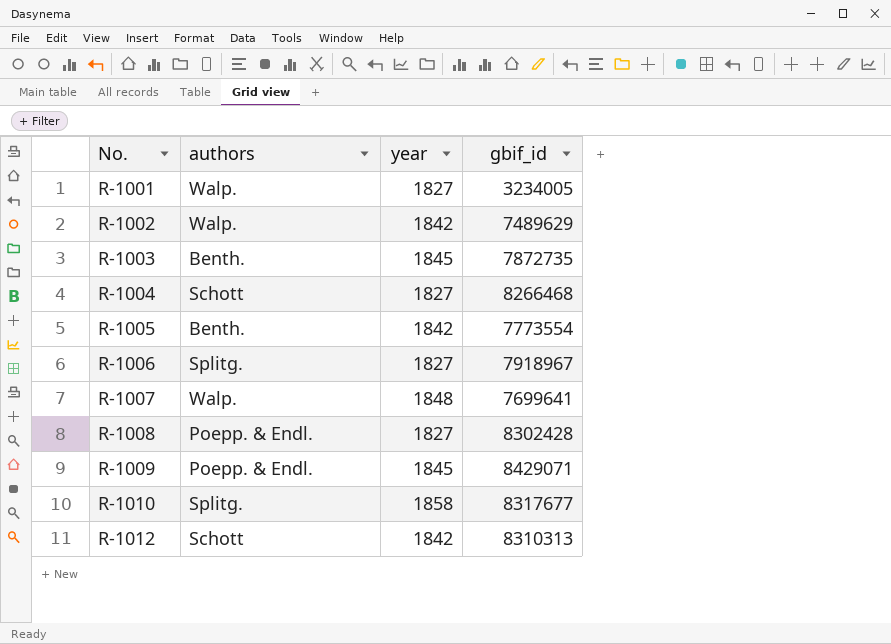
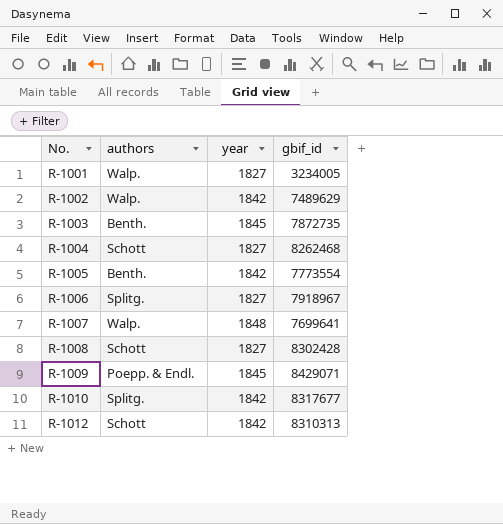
R-1004 | gbif_id: 8266468 -> 8262468
R-1008 | authors: Poepp. & Endl. -> Schott
R-1010 | year: 1858 -> 1842

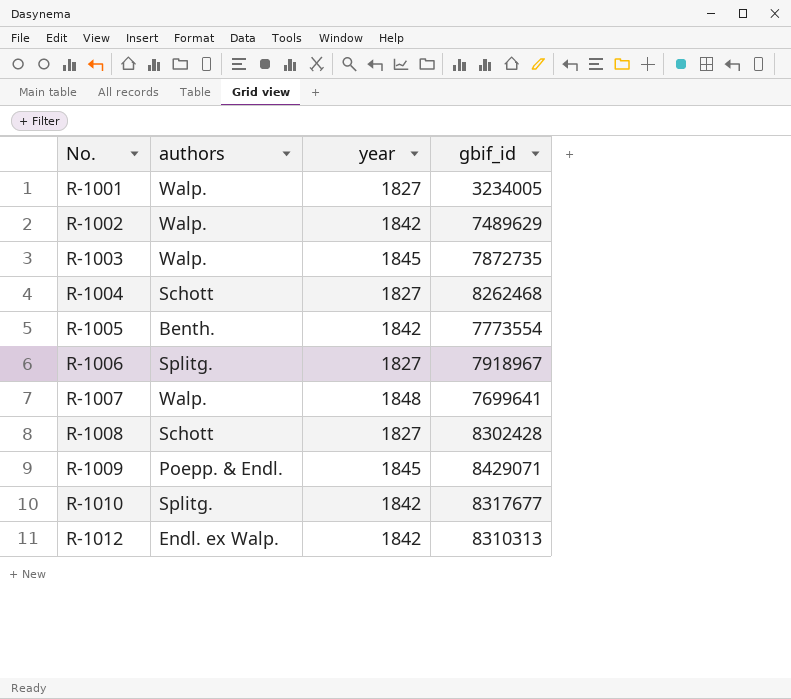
R-1003 | authors: Benth. -> Walp.
R-1012 | authors: Schott -> Endl. ex Walp.

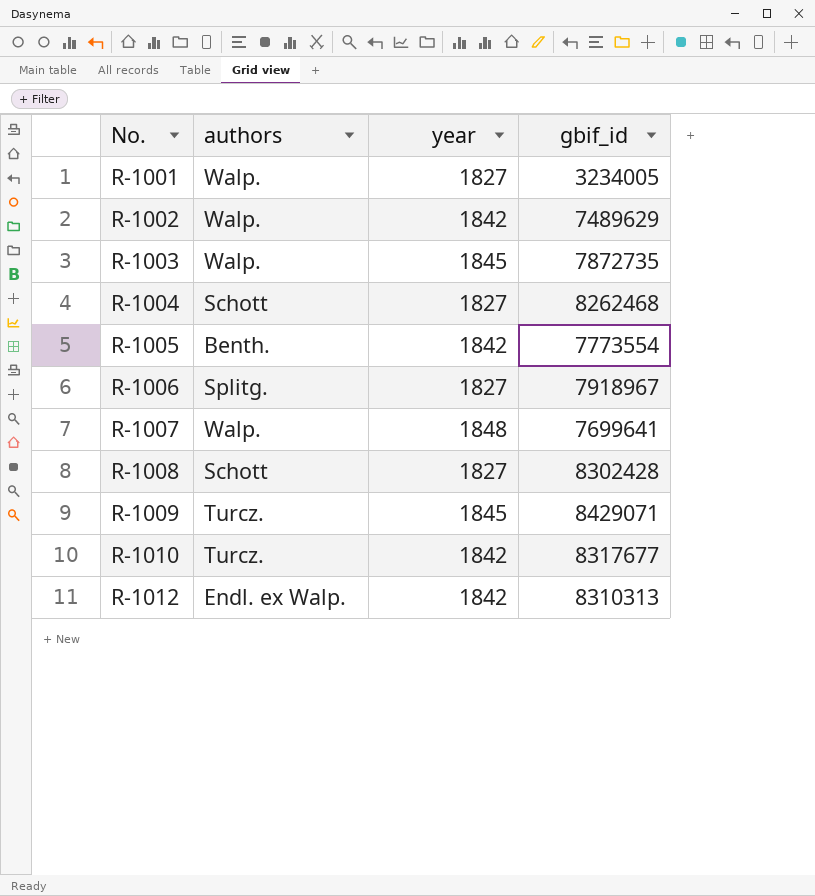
R-1009 | authors: Poepp. & Endl. -> Turcz.
R-1010 | authors: Splitg. -> Turcz.

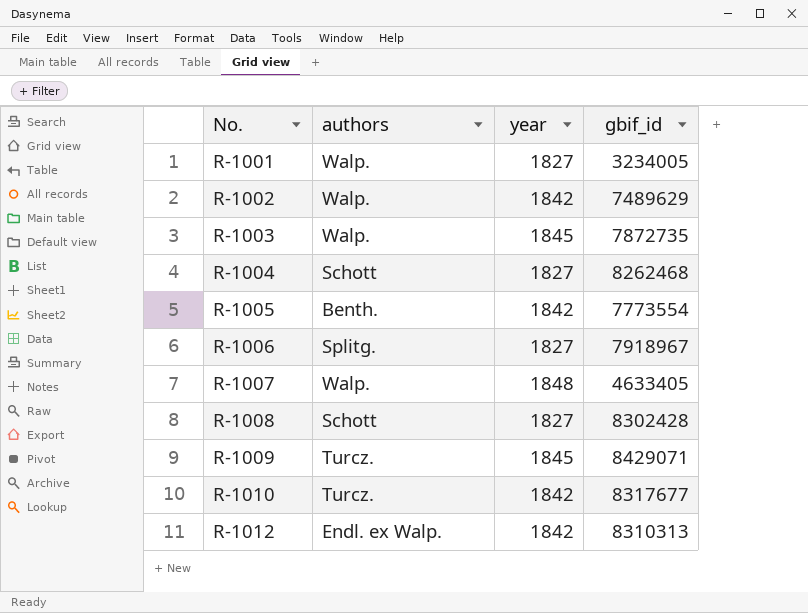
R-1007 | gbif_id: 7699641 -> 4633405

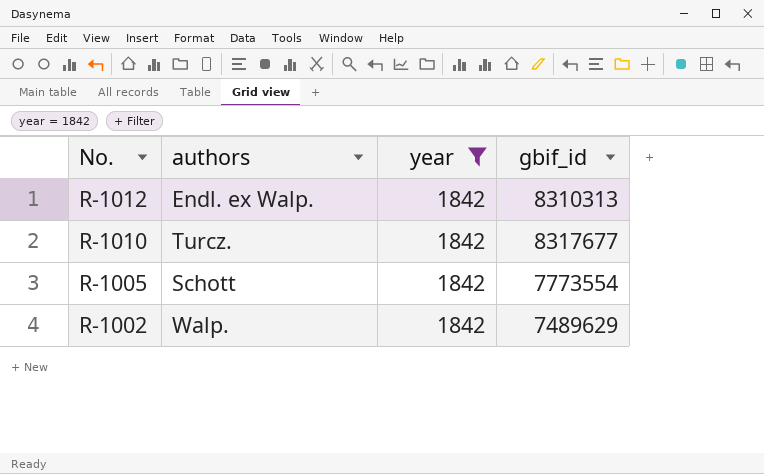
filter: none -> year = 1842
row order: No. ascending -> No. descending
R-1005 | authors: Benth. -> Schott

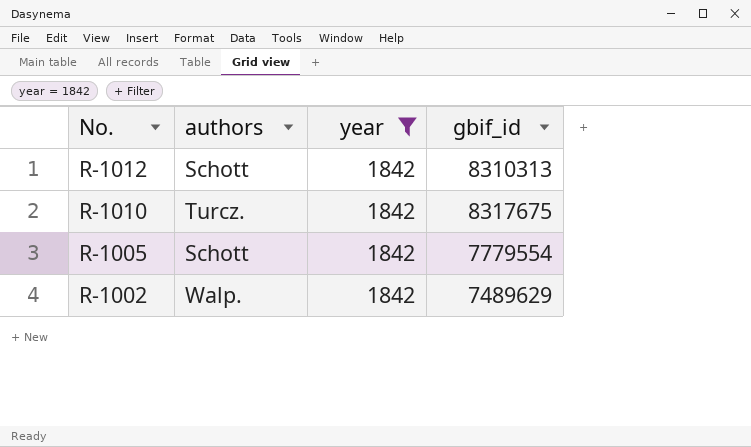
R-1012 | authors: Endl. ex Walp. -> Schott
R-1010 | gbif_id: 8317677 -> 8317675
R-1005 | gbif_id: 7773554 -> 7779554

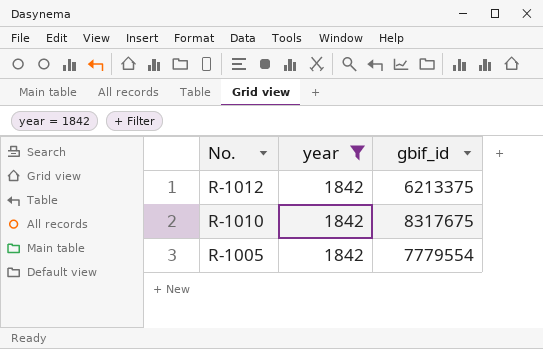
column authors | position: 2 -> none
row R-1002: Walp. | 1842 | 7489629 -> none
R-1012 | gbif_id: 8310313 -> 6213375

